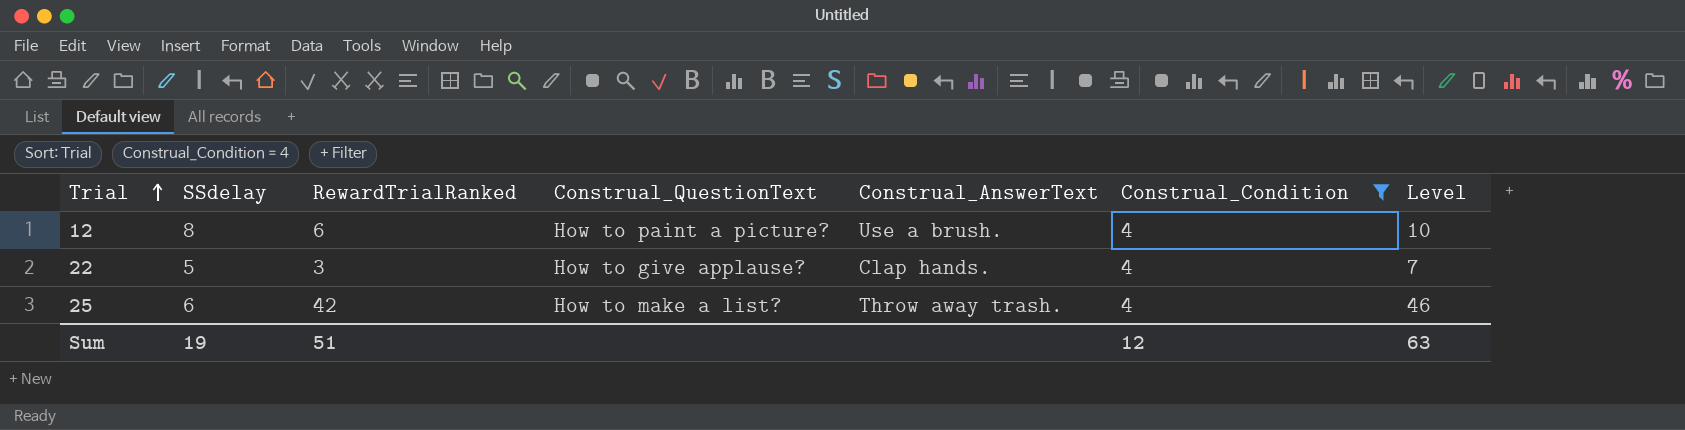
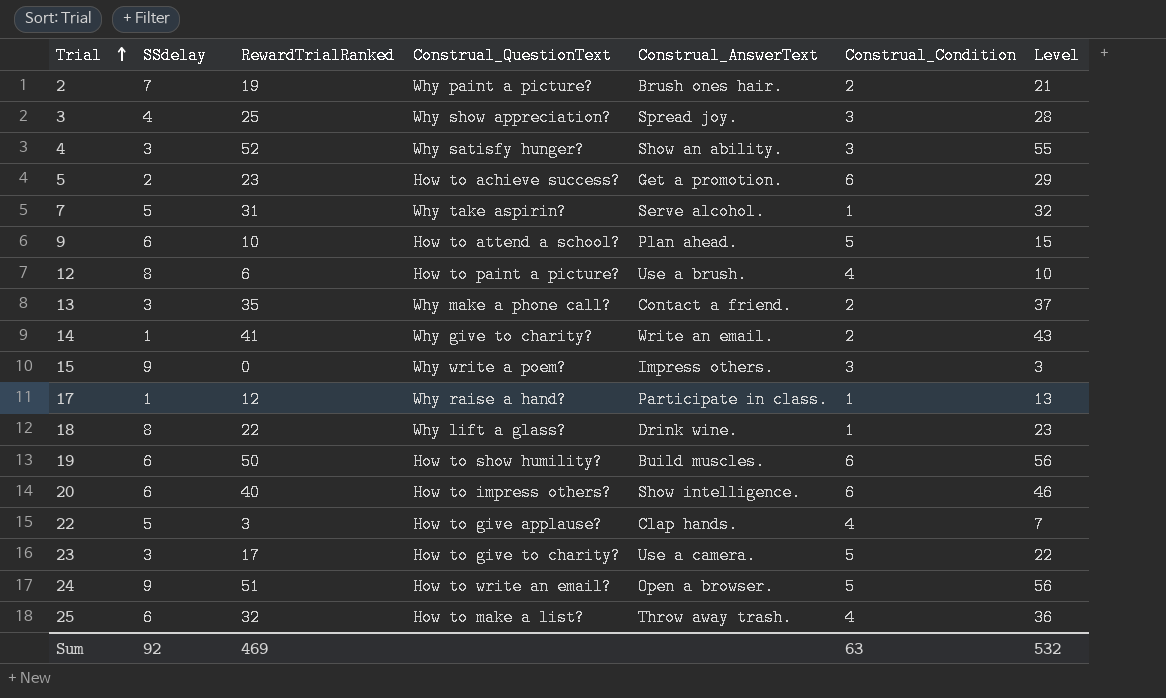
filter: Construal_Condition = 4 -> none
25 | RewardTrialRanked: 42 -> 32
25 | Level: 46 -> 36
Sum | SSdelay: 19 -> 92
Sum | RewardTrialRanked: 51 -> 469
Sum | Construal_Condition: 12 -> 63
Sum | Level: 63 -> 532

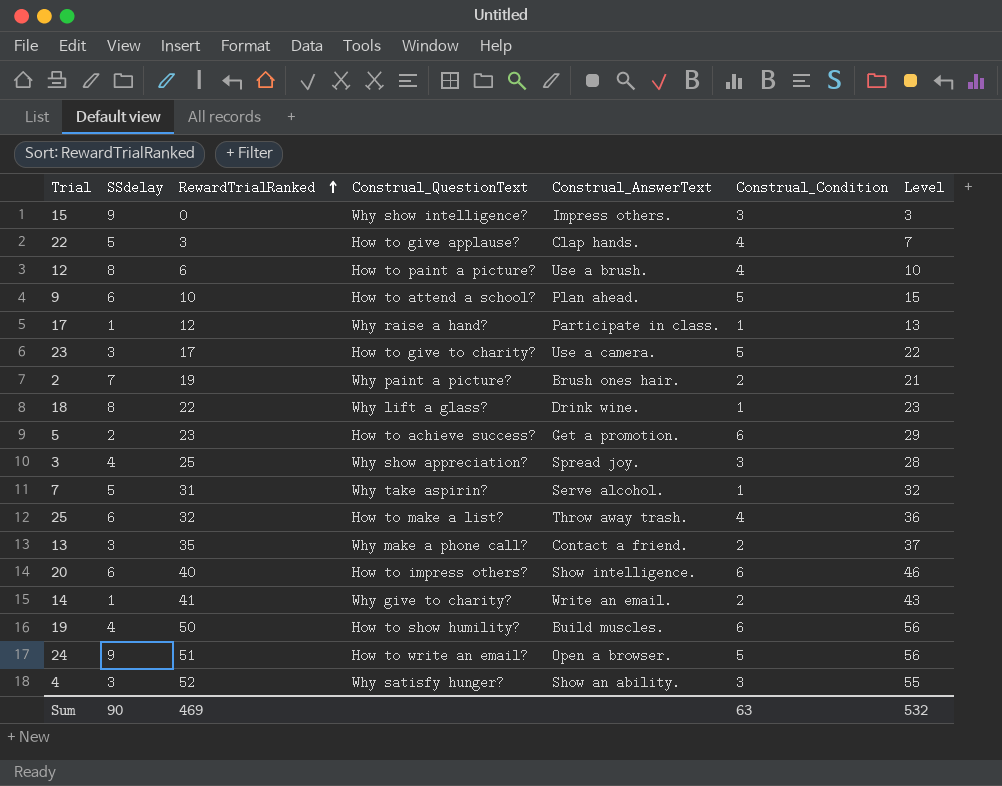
row order: Trial ascending -> RewardTrialRanked ascending
15 | Construal_QuestionText: Why write a poem? -> Why show intelligence?
19 | SSdelay: 6 -> 4
Sum | SSdelay: 92 -> 90

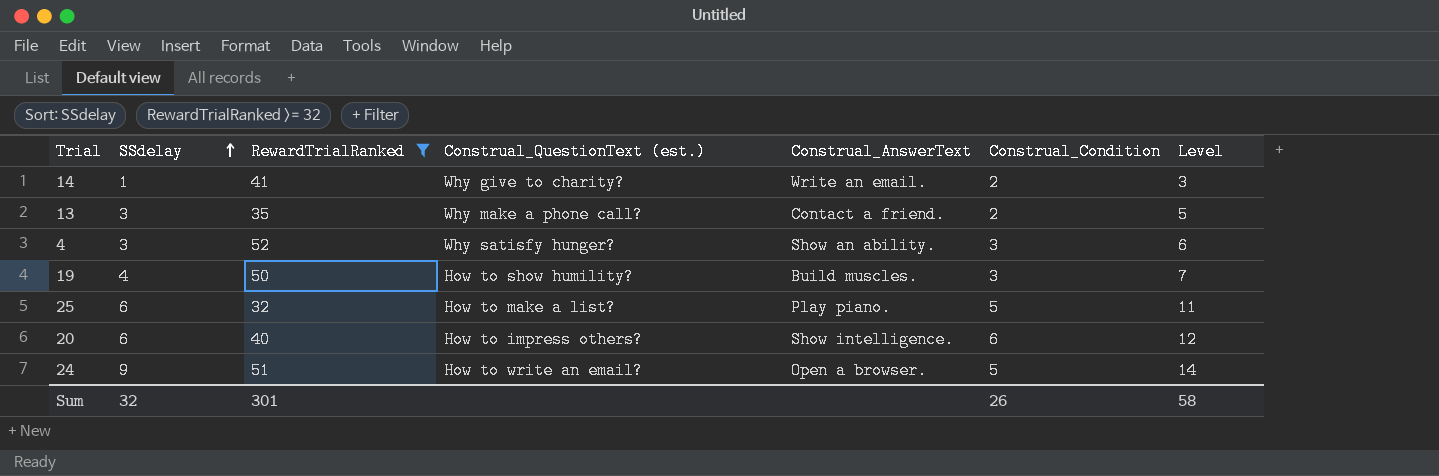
filter: none -> RewardTrialRanked >= 32
row order: RewardTrialRanked ascending -> SSdelay ascending
column name: Construal_QuestionText -> Construal_QuestionText (est.)
column Level | formula: [RewardTrialRanked] + [Construal_Condition] -> [SSdelay] + [Construal_Condition]
19 | Construal_Condition: 6 -> 3
25 | Construal_AnswerText: Throw away trash. -> Play piano.
25 | Construal_Condition: 4 -> 5
Sum | SSdelay: 90 -> 32
Sum | RewardTrialRanked: 469 -> 301
Sum | Construal_Condition: 63 -> 26
Sum | Level: 532 -> 58

